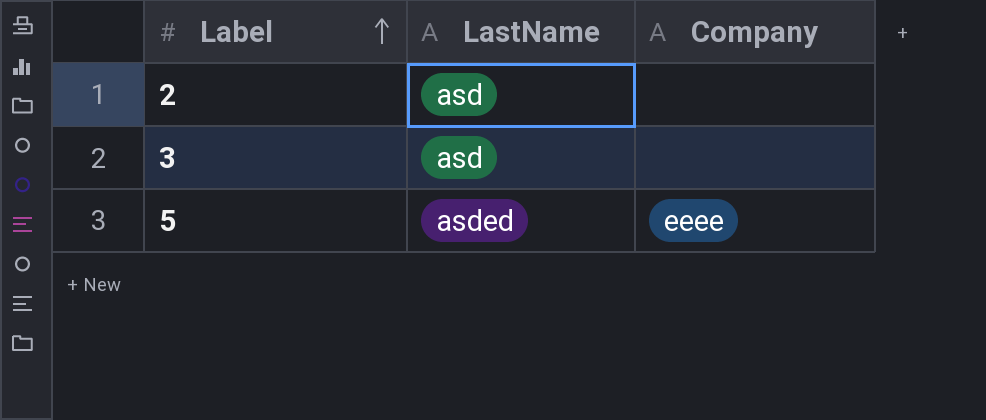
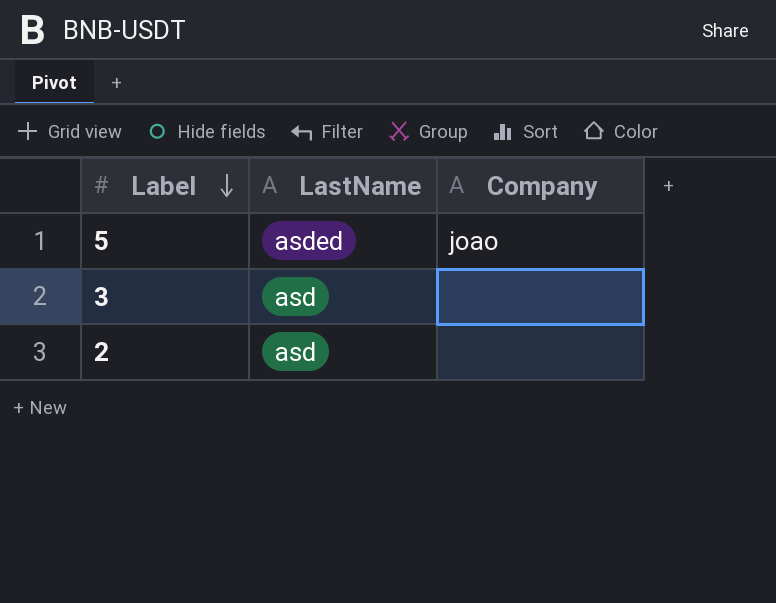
row order: Label ascending -> Label descending
5 | Company: eeee -> joao

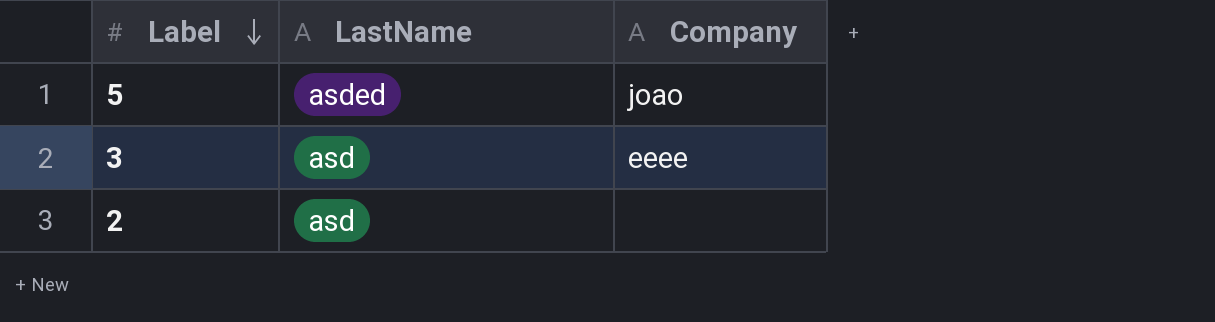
3 | Company: none -> eeee

